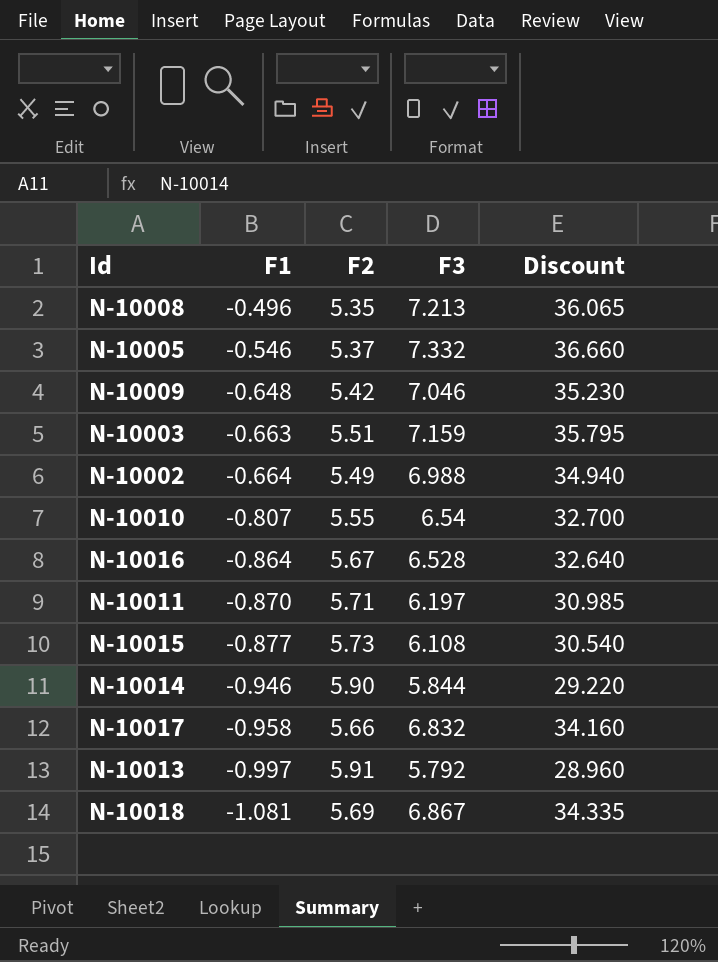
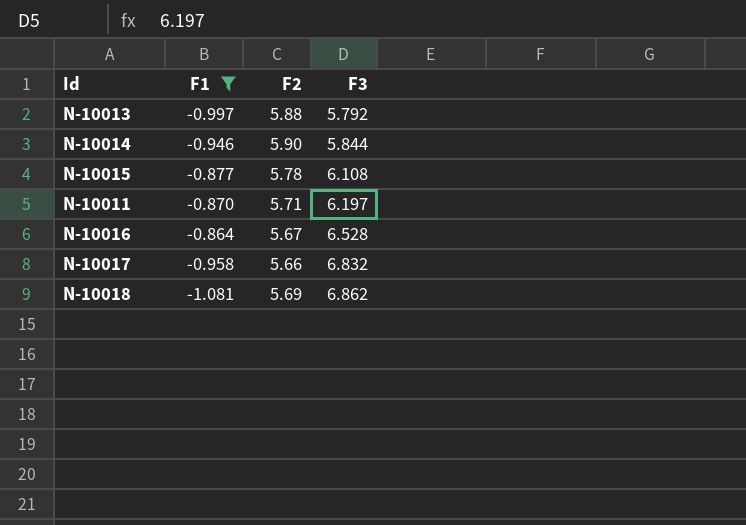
filter: none -> F1 <= -0.864
row order: F1 descending -> F3 ascending
column Discount | formula: [F3] * 5 -> none
N-10013 | F2: 5.91 -> 5.88
N-10015 | F2: 5.73 -> 5.78
N-10018 | F3: 6.867 -> 6.862

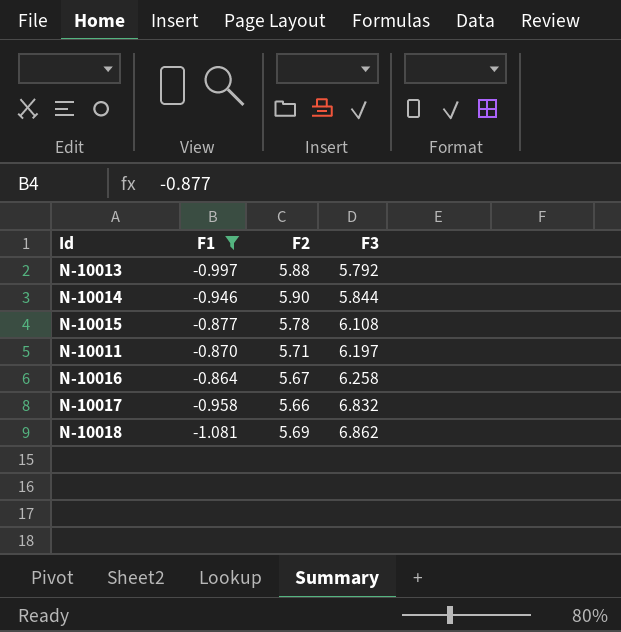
N-10016 | F3: 6.528 -> 6.258

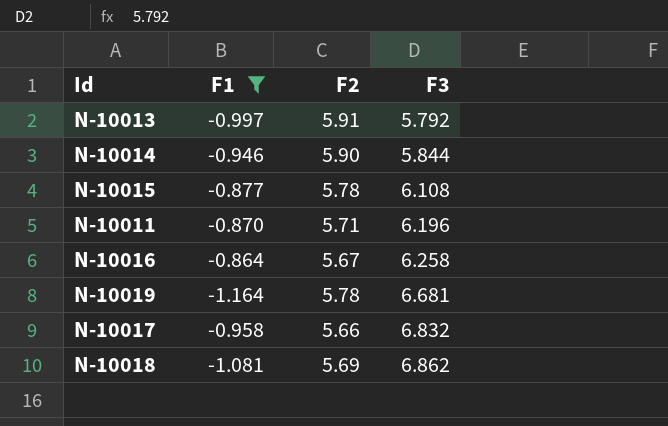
N-10013 | F2: 5.88 -> 5.91
N-10011 | F3: 6.197 -> 6.196
row N-10019: none -> -1.164 | 5.78 | 6.681

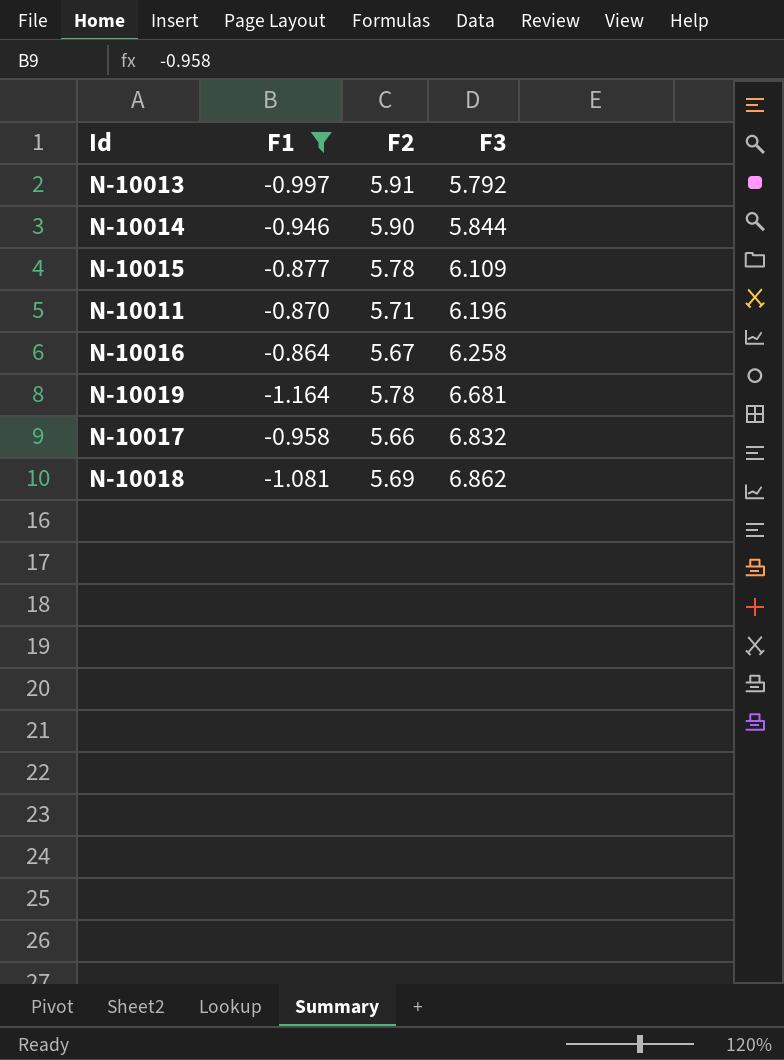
N-10015 | F3: 6.108 -> 6.109

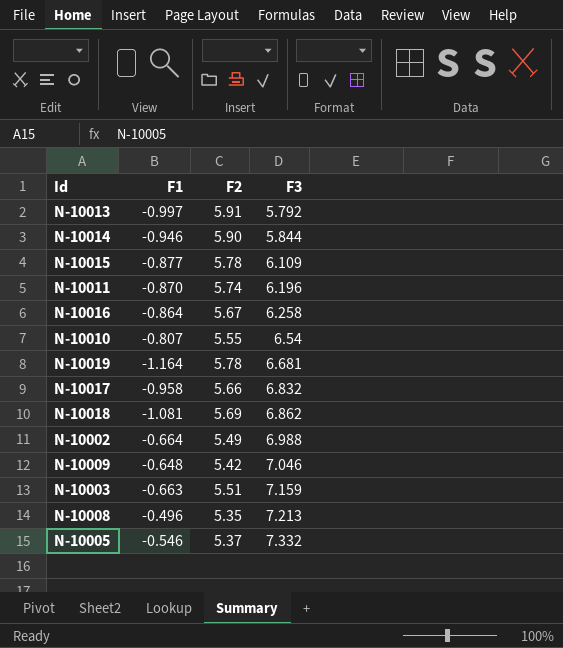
filter: F1 <= -0.864 -> none
N-10011 | F2: 5.71 -> 5.74

